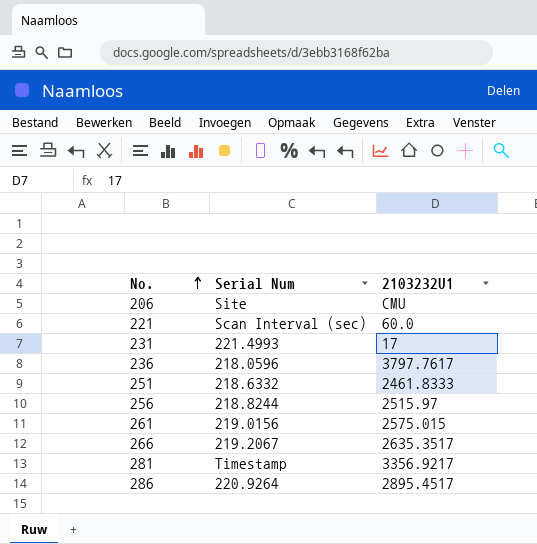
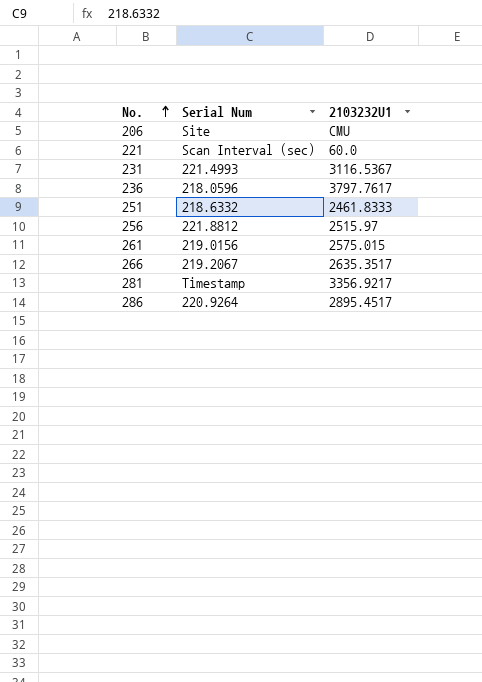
231 | 2103232U1: 17 -> 3116.5367
256 | Serial Num: 218.8244 -> 221.8812

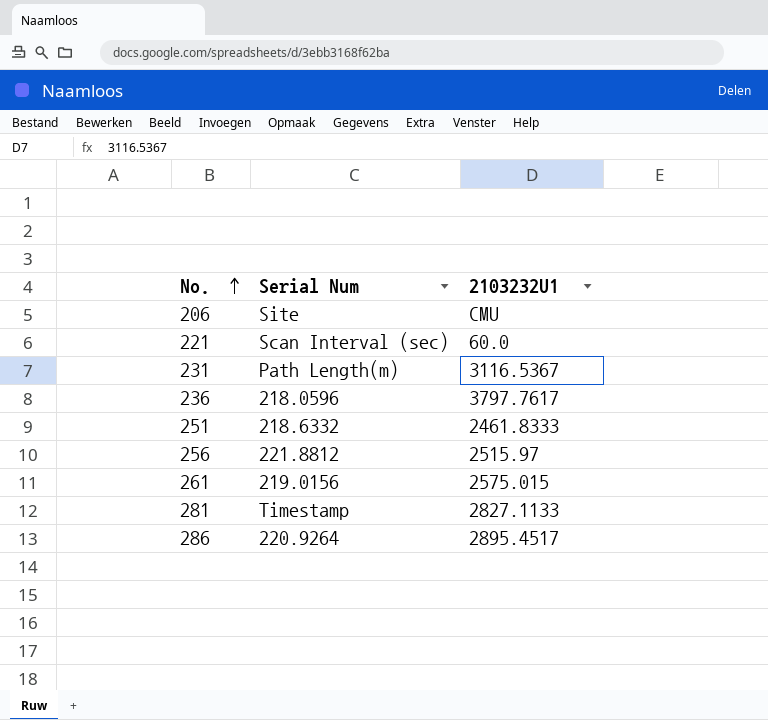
row 266: 219.2067 | 2635.3517 -> none
231 | Serial Num: 221.4993 -> Path Length(m)
281 | 2103232U1: 3356.9217 -> 2827.1133

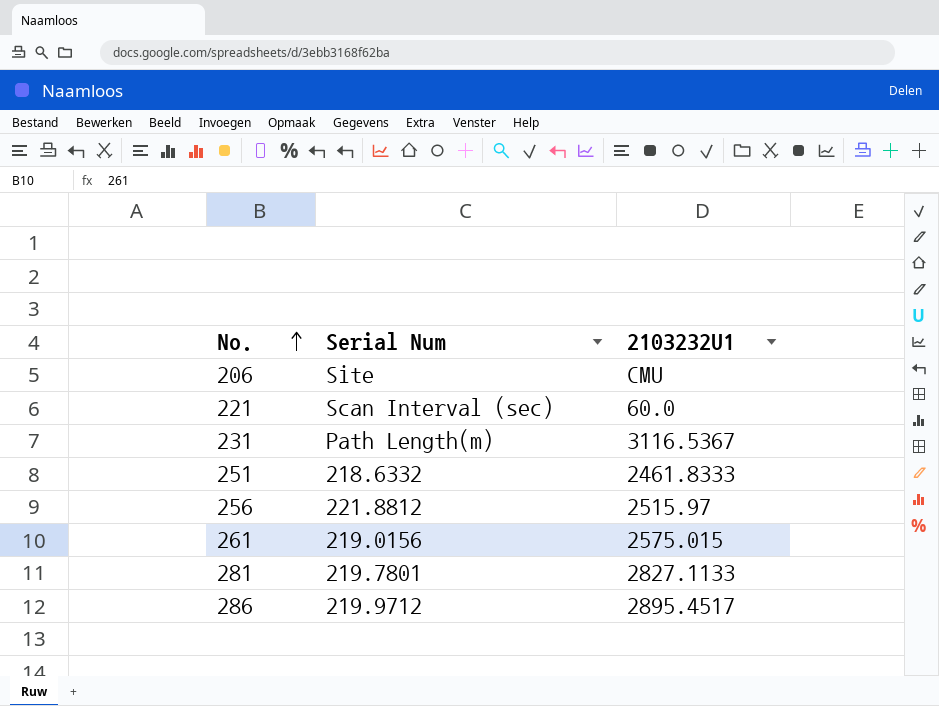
row 236: 218.0596 | 3797.7617 -> none
281 | Serial Num: Timestamp -> 219.7801
286 | Serial Num: 220.9264 -> 219.9712

